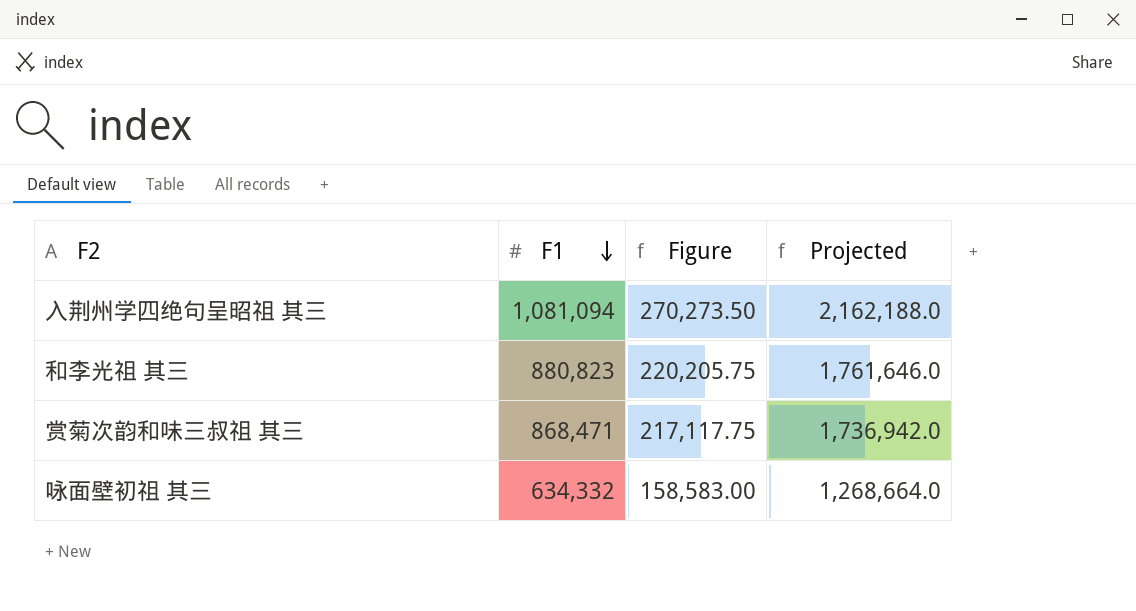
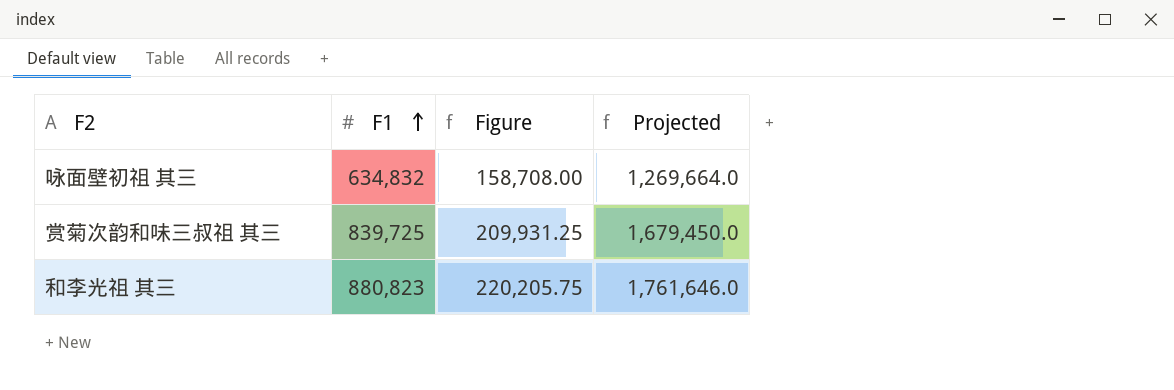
row order: F1 descending -> F1 ascending
row 入荆州学四绝句呈昭祖 其三: 1,081,094 | 270,273.50 | 2,162,188.0 -> none
咏面壁初祖 其三 | F1: 634,332 -> 634,832
咏面壁初祖 其三 | Figure: 158,583.00 -> 158,708.00
咏面壁初祖 其三 | Projected: 1,268,664.0 -> 1,269,664.0
赏菊次韵和味三叔祖 其三 | F1: 868,471 -> 839,725
赏菊次韵和味三叔祖 其三 | Figure: 217,117.75 -> 209,931.25
赏菊次韵和味三叔祖 其三 | Projected: 1,736,942.0 -> 1,679,450.0

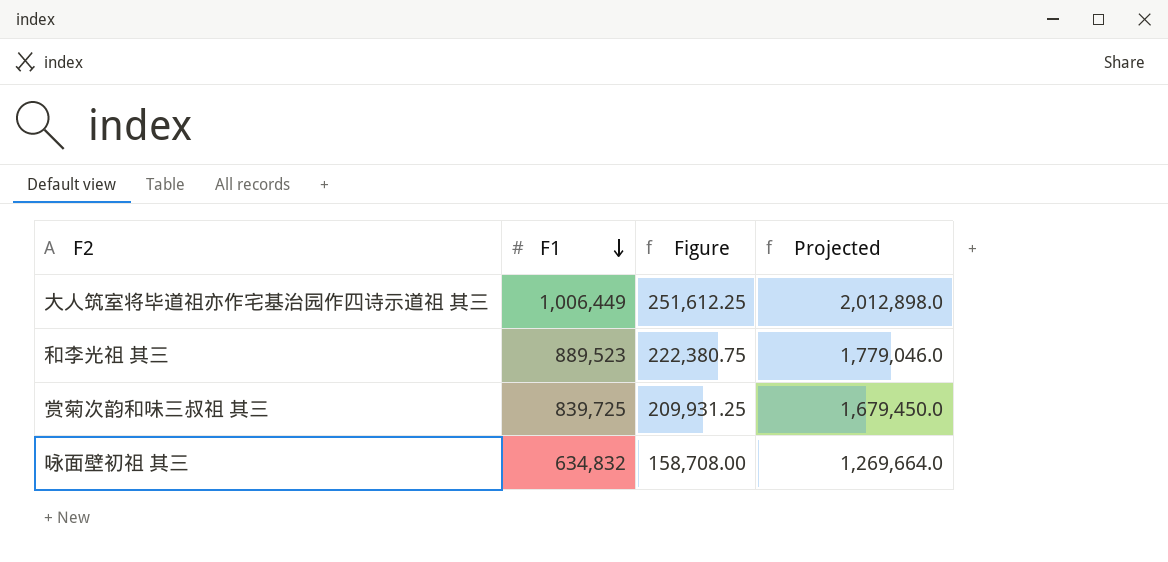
row order: F1 ascending -> F1 descending
row 大人筑室将毕道祖亦作宅基治园作四诗示道祖 其三: none -> 1,006,449 | 251,612.25 | 2,012,898.0
和李光祖 其三 | F1: 880,823 -> 889,523
和李光祖 其三 | Figure: 220,205.75 -> 222,380.75
和李光祖 其三 | Projected: 1,761,646.0 -> 1,779,046.0

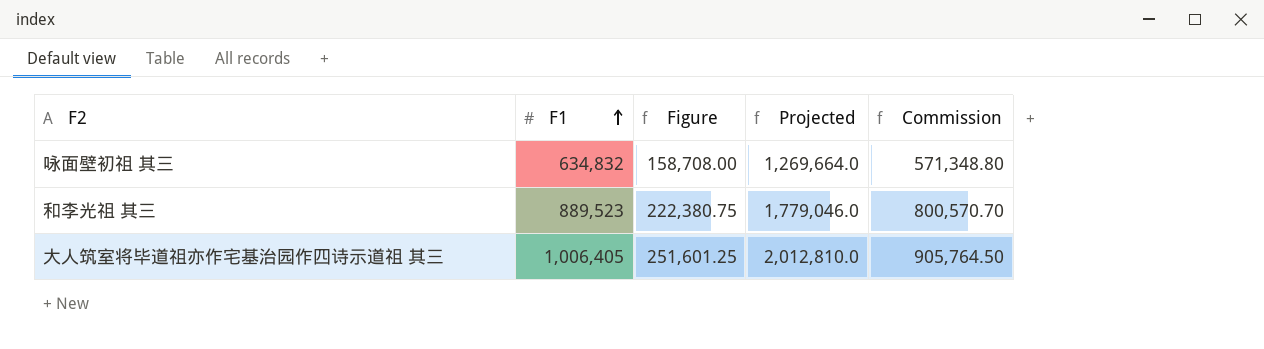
row order: F1 descending -> F1 ascending
column Commission | formula: none -> [F1] * 0.9
row 赏菊次韵和味三叔祖 其三: 839,725 | 209,931.25 | 1,679,450.0 -> none
大人筑室将毕道祖亦作宅基治园作四诗示道祖 其三 | F1: 1,006,449 -> 1,006,405
大人筑室将毕道祖亦作宅基治园作四诗示道祖 其三 | Figure: 251,612.25 -> 251,601.25
大人筑室将毕道祖亦作宅基治园作四诗示道祖 其三 | Projected: 2,012,898.0 -> 2,012,810.0

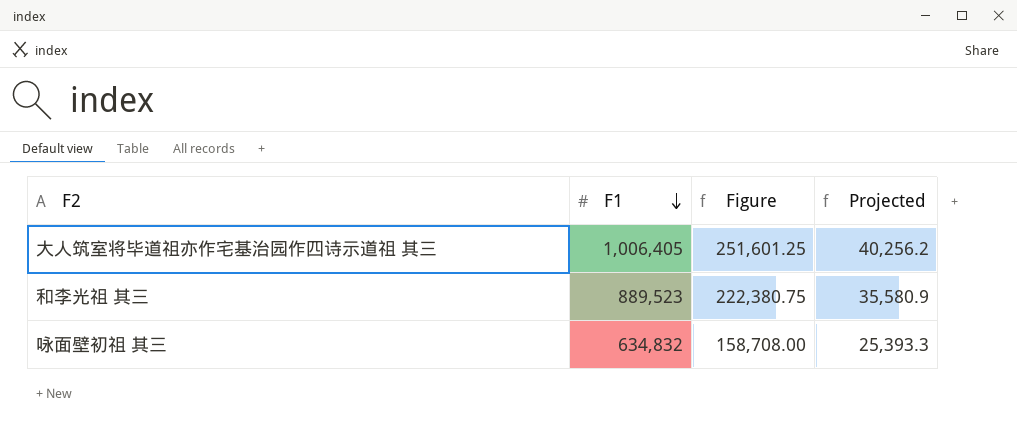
row order: F1 ascending -> F1 descending
column Commission | formula: [F1] * 0.9 -> none
column Projected | formula: [F1] * 2 -> [F1] * 0.04

